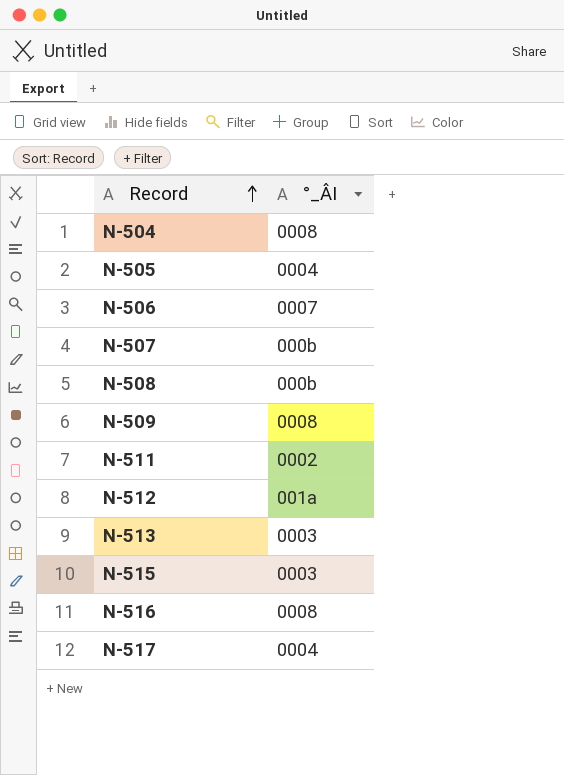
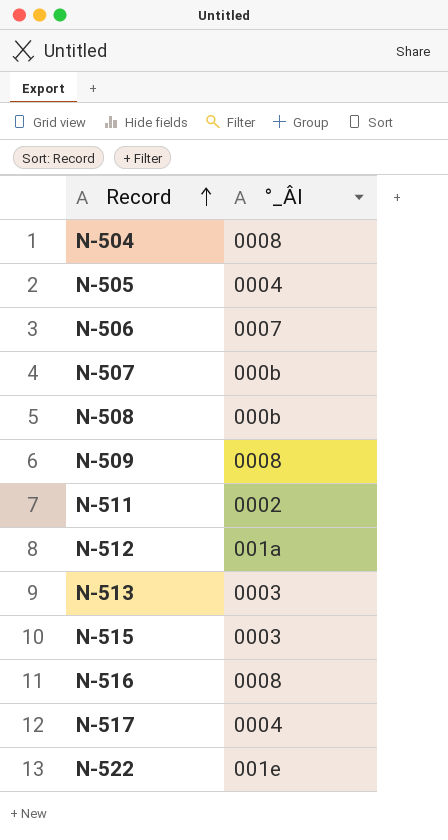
row N-522: none -> 001e

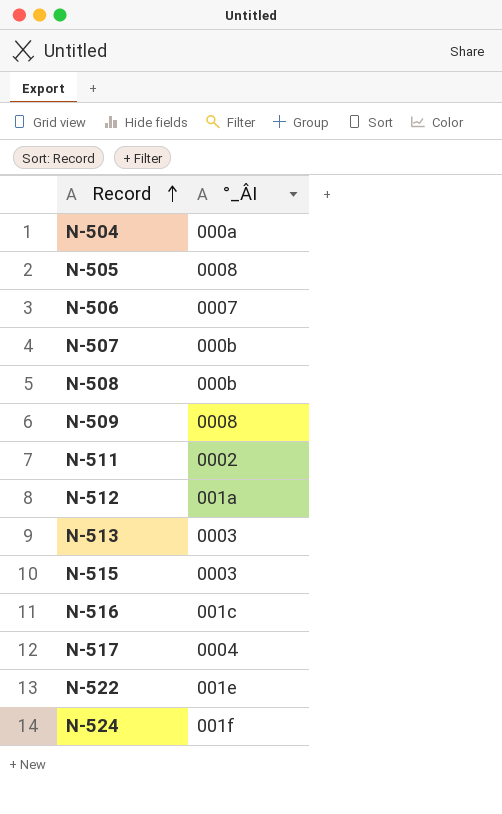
N-504 | °_ÂI: 0008 -> 000a
N-505 | °_ÂI: 0004 -> 0008
N-516 | °_ÂI: 0008 -> 001c
row N-524: none -> 001f

